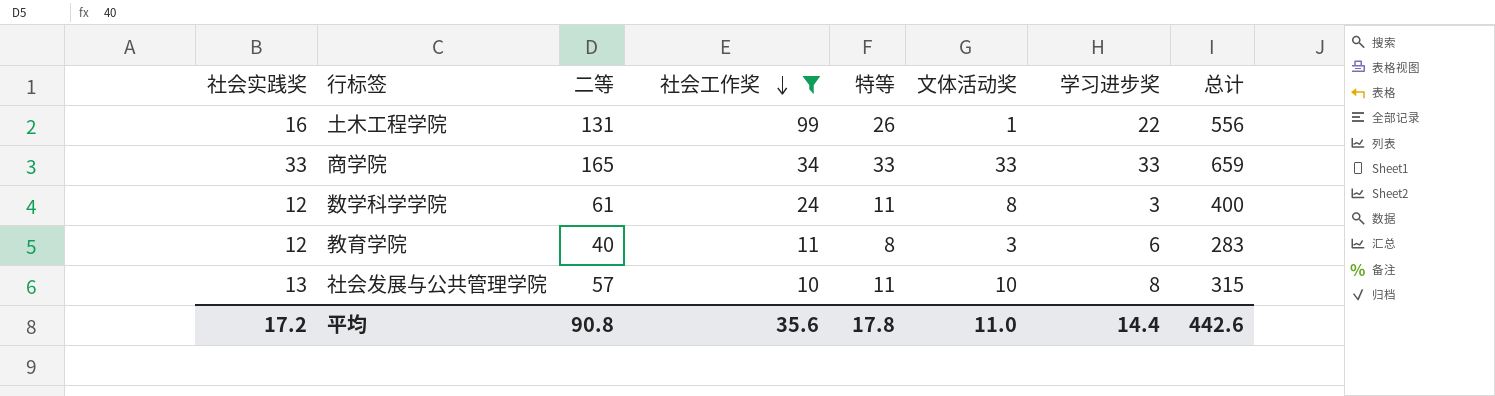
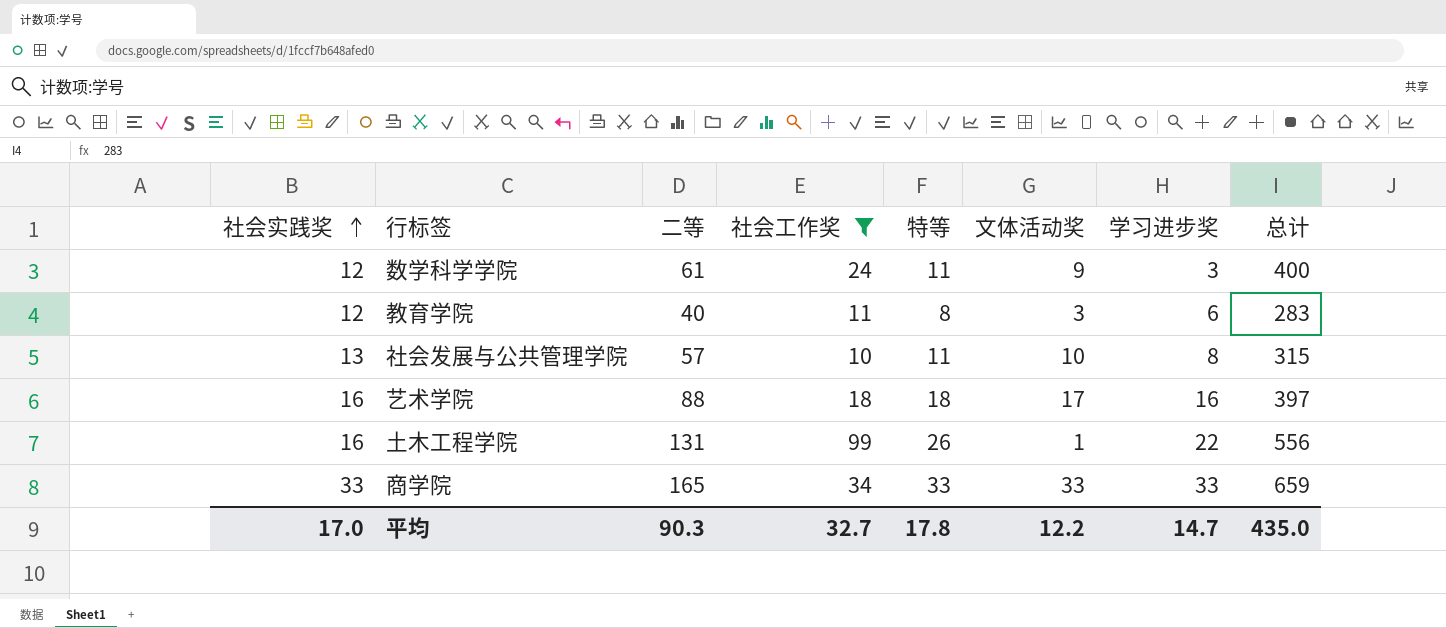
row order: 社会工作奖 descending -> 社会实践奖 ascending
数学科学学院 | 文体活动奖: 8 -> 9
row 艺术学院: none -> 16 | 88 | 18 | 18 | 17 | 16 | 397
平均 | 社会实践奖: 17.2 -> 17.0
平均 | 二等: 90.8 -> 90.3
平均 | 社会工作奖: 35.6 -> 32.7
平均 | 文体活动奖: 11.0 -> 12.2
平均 | 学习进步奖: 14.4 -> 14.7
平均 | 总计: 442.6 -> 435.0

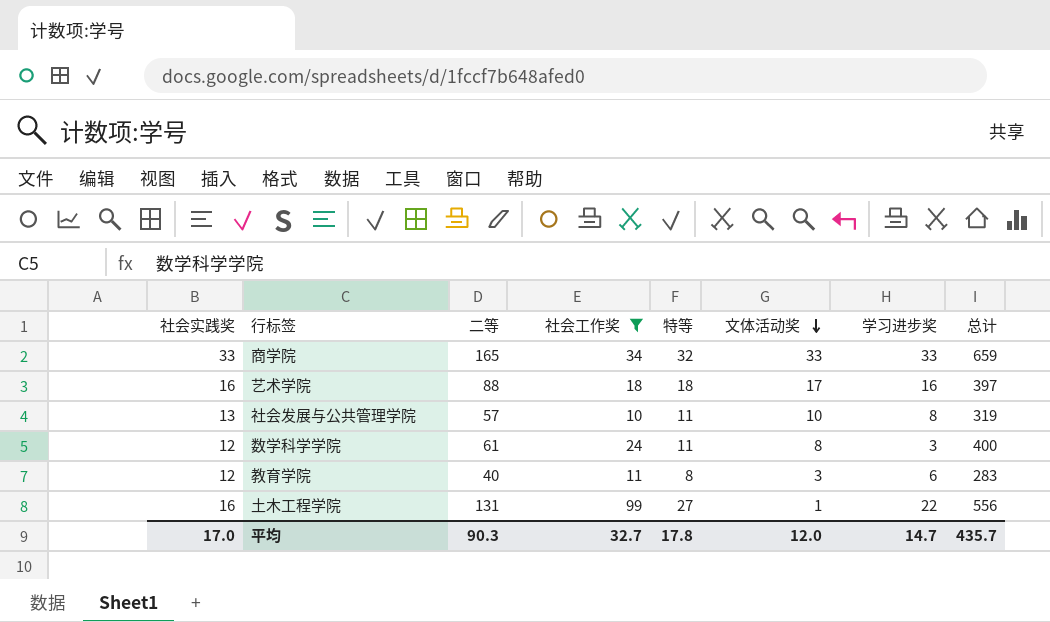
row order: 社会实践奖 ascending -> 文体活动奖 descending
商学院 | 特等: 33 -> 32
社会发展与公共管理学院 | 总计: 315 -> 319
数学科学学院 | 文体活动奖: 9 -> 8
土木工程学院 | 特等: 26 -> 27
平均 | 文体活动奖: 12.2 -> 12.0
平均 | 总计: 435.0 -> 435.7

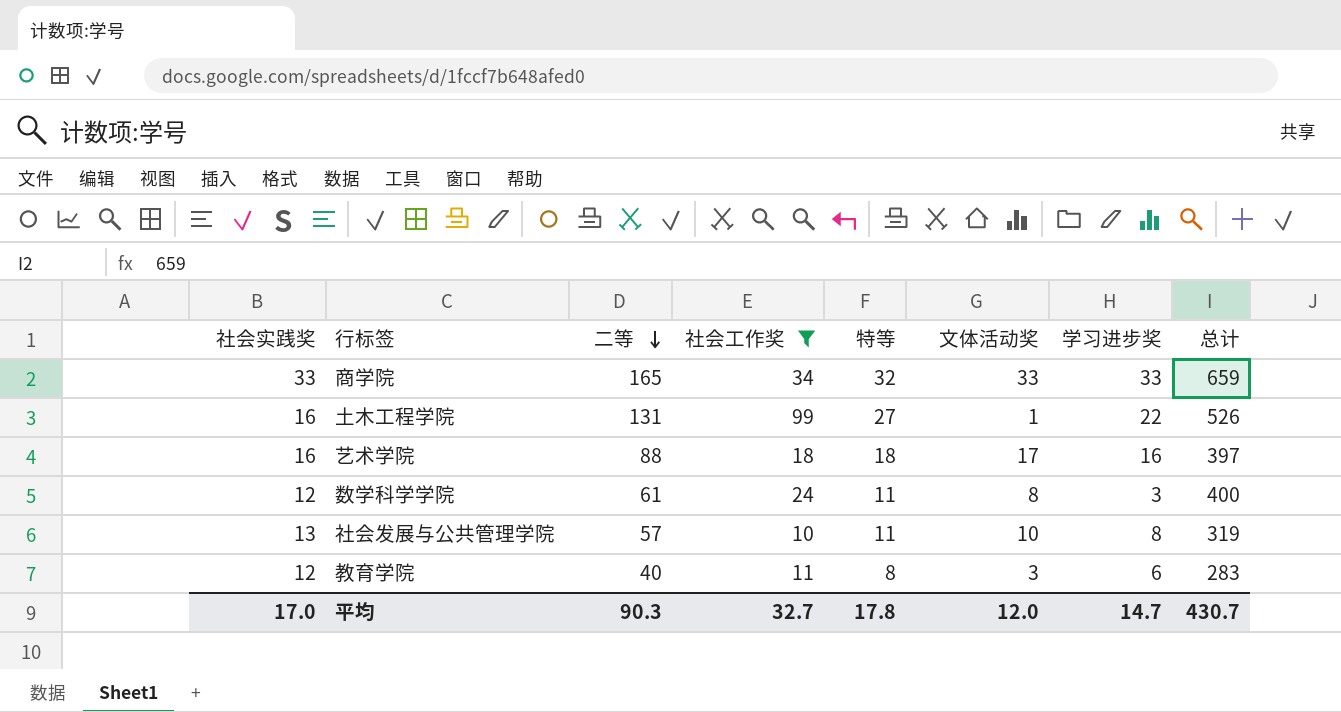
row order: 文体活动奖 descending -> 二等 descending
土木工程学院 | 总计: 556 -> 526
平均 | 总计: 435.7 -> 430.7

